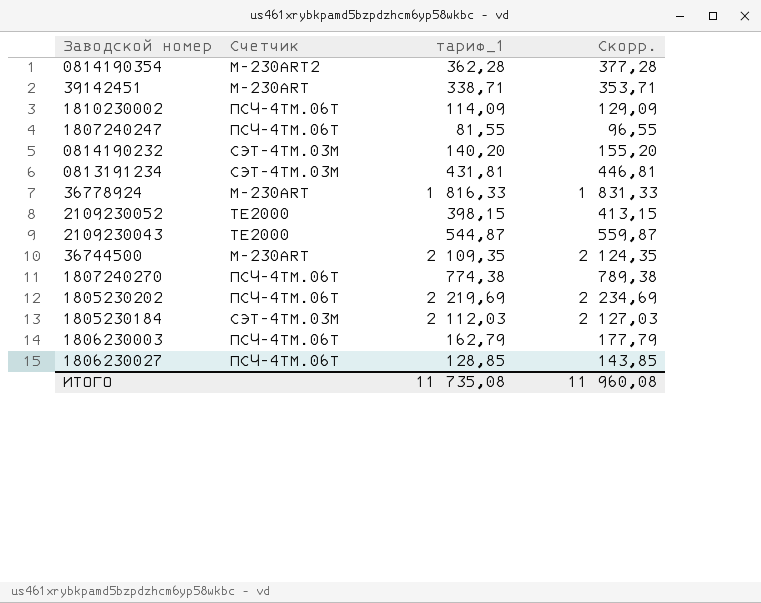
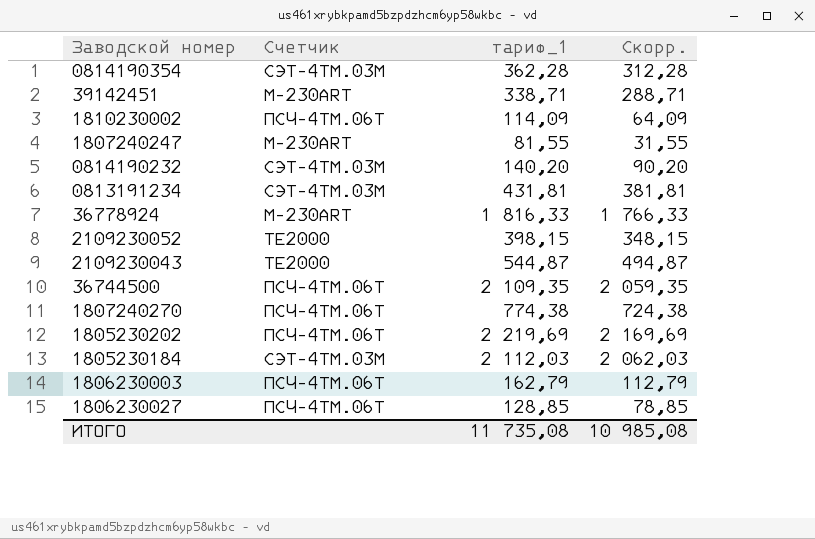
column Скорр. | formula: [тариф_1] + 15 -> [тариф_1] - 50
0814190354 | Счетчик: M-230ART2 -> СЭТ-4ТМ.03М
1807240247 | Счетчик: ПСЧ-4ТМ.06Т -> M-230ART
36744500 | Счетчик: M-230ART -> ПСЧ-4ТМ.06Т
ИТОГО | Скорр.: 11 960,08 -> 10 985,08

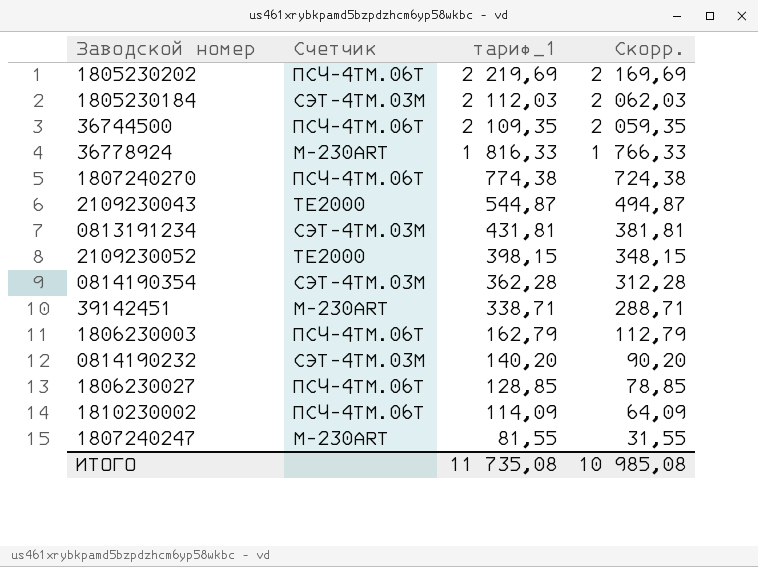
row order: none -> тариф_1 descending

